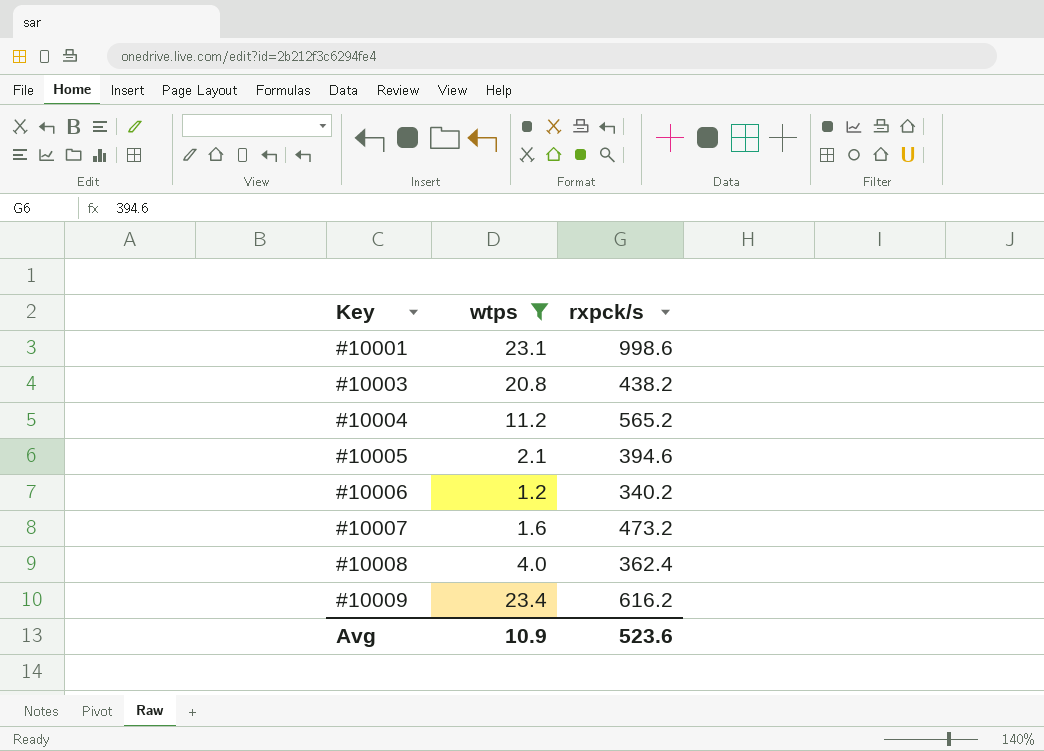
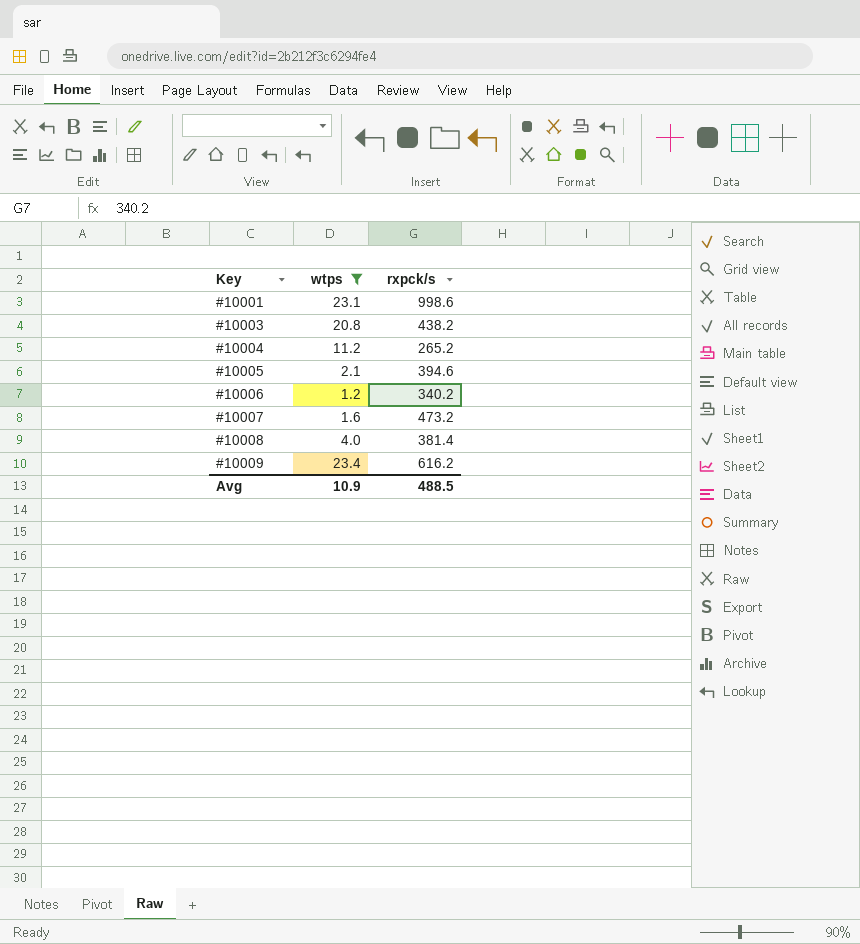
#10004 | rxpck/s: 565.2 -> 265.2
#10008 | rxpck/s: 362.4 -> 381.4
Avg | rxpck/s: 523.6 -> 488.5

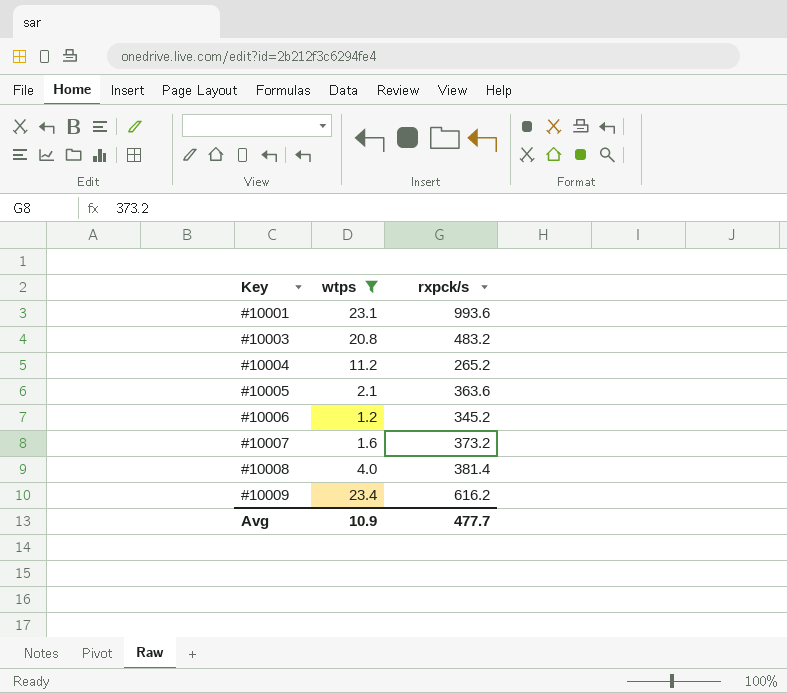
#10001 | rxpck/s: 998.6 -> 993.6
#10003 | rxpck/s: 438.2 -> 483.2
#10005 | rxpck/s: 394.6 -> 363.6
#10006 | rxpck/s: 340.2 -> 345.2
#10007 | rxpck/s: 473.2 -> 373.2
Avg | rxpck/s: 488.5 -> 477.7

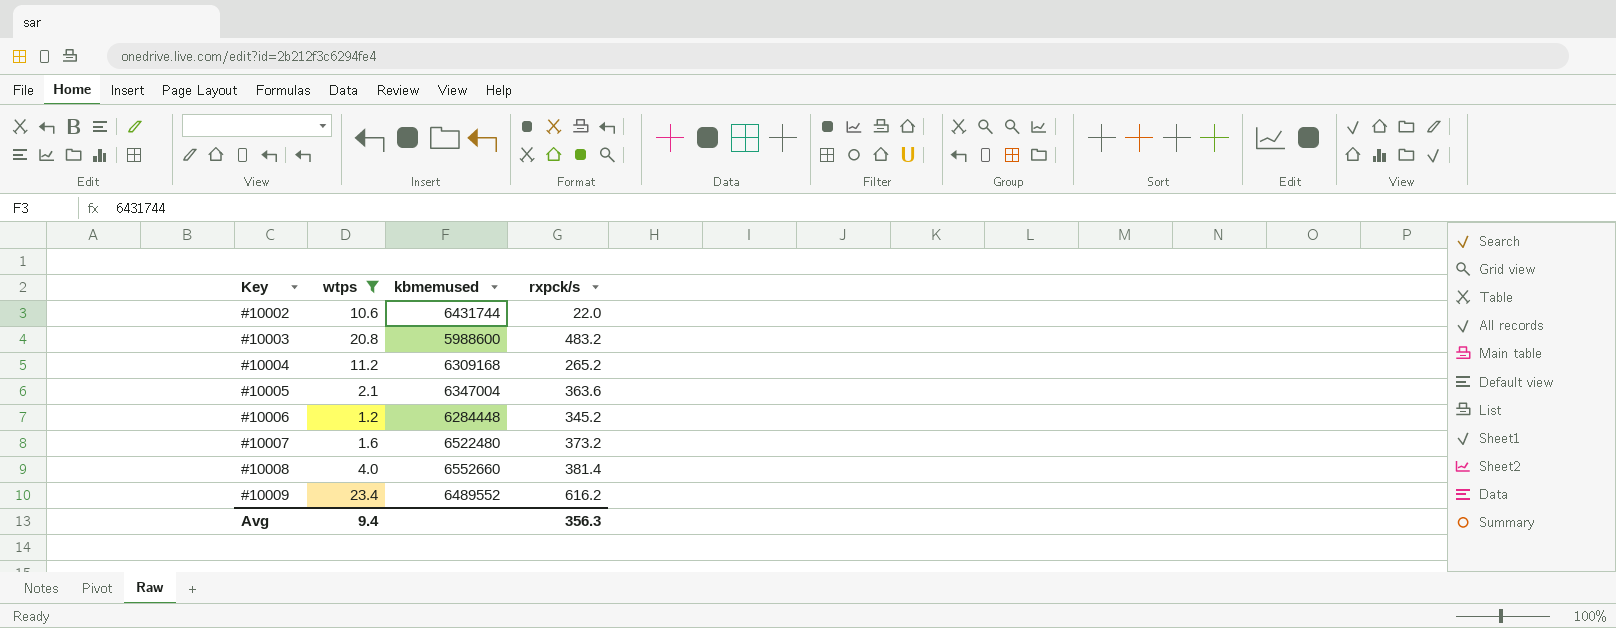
column kbmemused | position: none -> 3
row #10001: 23.1 | 993.6 -> none
row #10002: none -> 10.6 | 6431744 | 22.0
Avg | wtps: 10.9 -> 9.4
Avg | rxpck/s: 477.7 -> 356.3

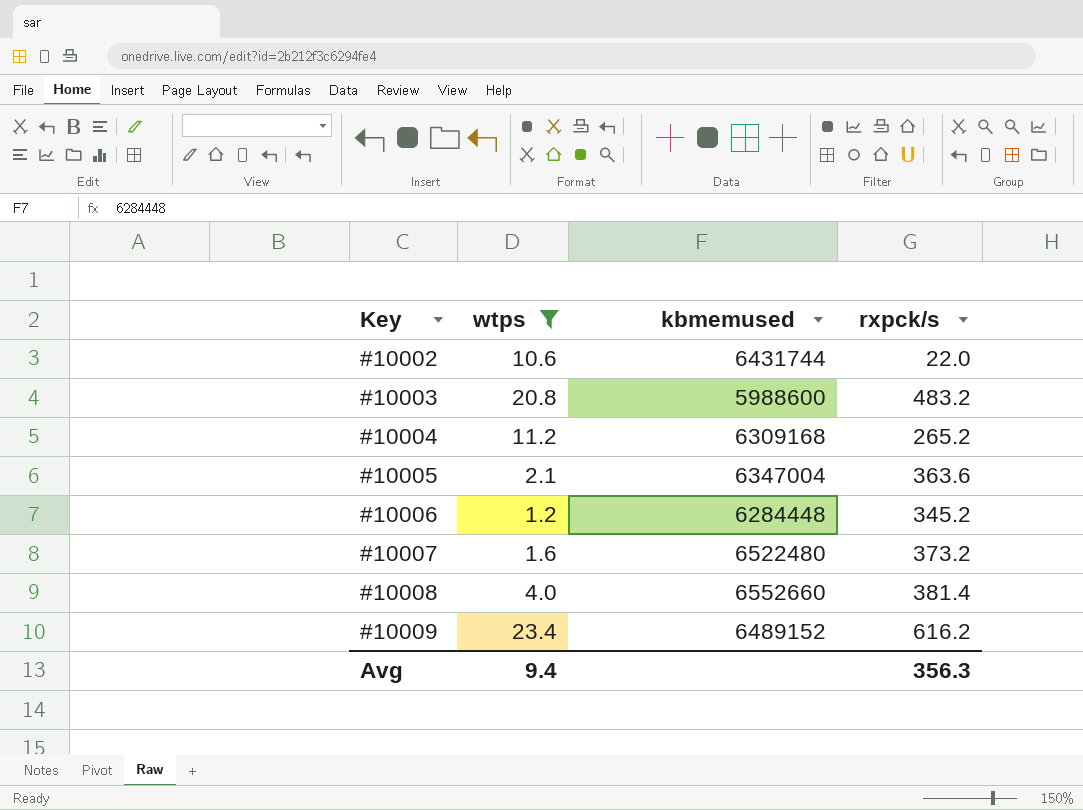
#10009 | kbmemused: 6489552 -> 6489152

